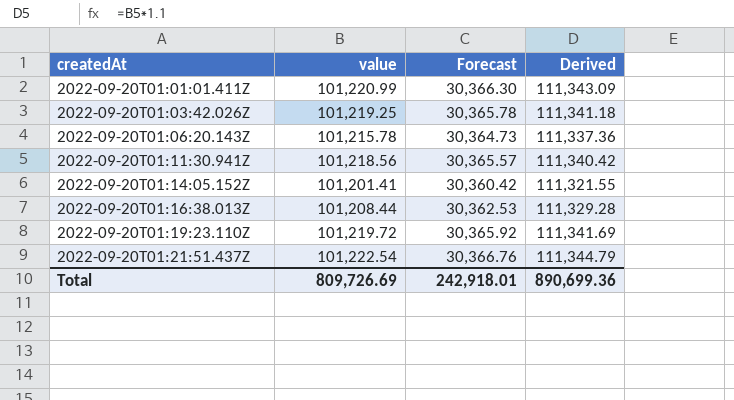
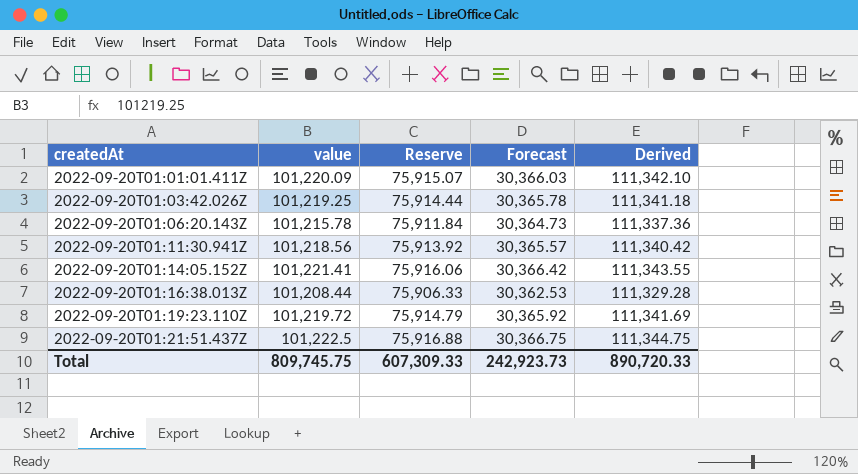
column Reserve | formula: none -> [value] * 0.75
2022-09-20T01:01:01.411Z | value: 101,220.99 -> 101,220.09
2022-09-20T01:01:01.411Z | Forecast: 30,366.30 -> 30,366.03
2022-09-20T01:01:01.411Z | Derived: 111,343.09 -> 111,342.10
2022-09-20T01:14:05.152Z | value: 101,201.41 -> 101,221.41
2022-09-20T01:14:05.152Z | Forecast: 30,360.42 -> 30,366.42
2022-09-20T01:14:05.152Z | Derived: 111,321.55 -> 111,343.55
2022-09-20T01:21:51.437Z | value: 101,222.54 -> 101,222.5
2022-09-20T01:21:51.437Z | Forecast: 30,366.76 -> 30,366.75
2022-09-20T01:21:51.437Z | Derived: 111,344.79 -> 111,344.75
Total | value: 809,726.69 -> 809,745.75
Total | Forecast: 242,918.01 -> 242,923.73
Total | Derived: 890,699.36 -> 890,720.33

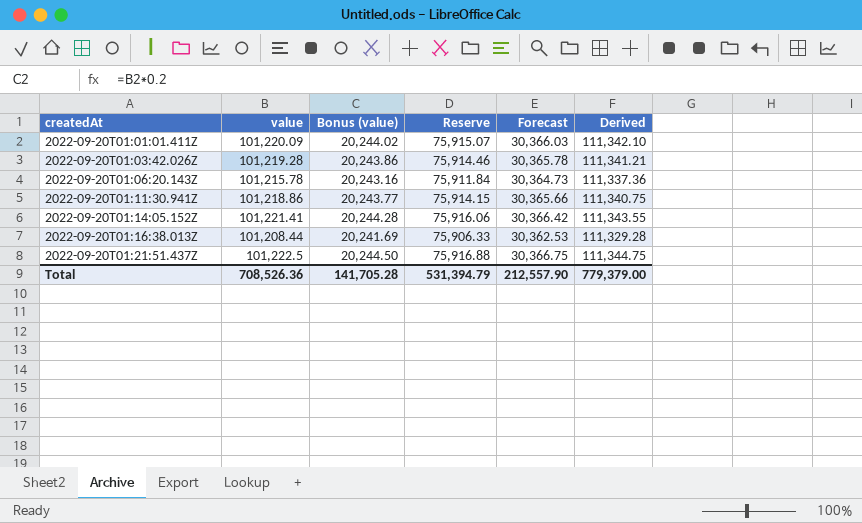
column Bonus (value) | formula: none -> [value] * 0.2
row 2022-09-20T01:19:23.110Z: 101,219.72 | 75,914.79 | 30,365.92 | 111,341.69 -> none
2022-09-20T01:03:42.026Z | value: 101,219.25 -> 101,219.28
2022-09-20T01:03:42.026Z | Reserve: 75,914.44 -> 75,914.46
2022-09-20T01:03:42.026Z | Derived: 111,341.18 -> 111,341.21
2022-09-20T01:11:30.941Z | value: 101,218.56 -> 101,218.86
2022-09-20T01:11:30.941Z | Reserve: 75,913.92 -> 75,914.15
2022-09-20T01:11:30.941Z | Forecast: 30,365.57 -> 30,365.66
2022-09-20T01:11:30.941Z | Derived: 111,340.42 -> 111,340.75
Total | value: 809,745.75 -> 708,526.36
Total | Reserve: 607,309.33 -> 531,394.79
Total | Forecast: 242,923.73 -> 212,557.90
Total | Derived: 890,720.33 -> 779,379.00

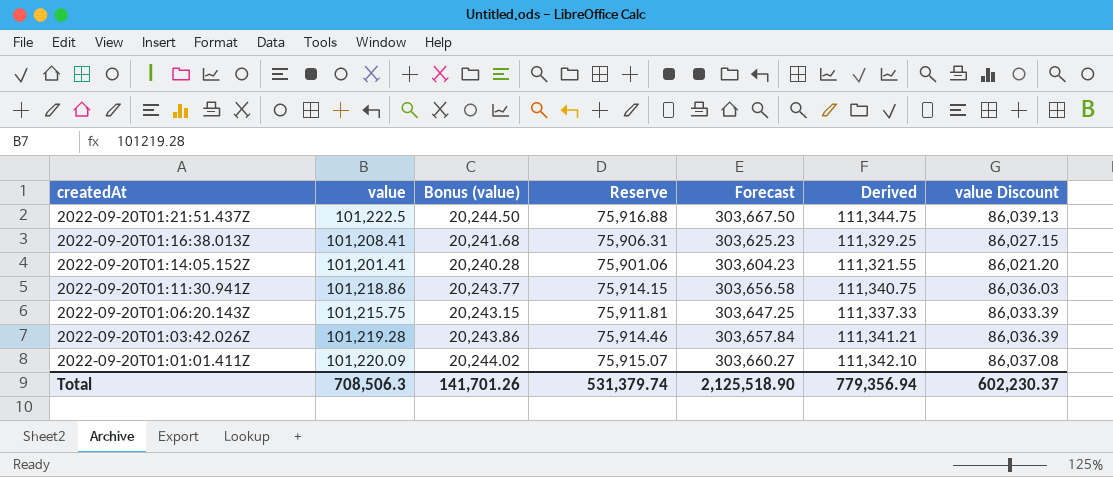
row order: createdAt ascending -> createdAt descending
column Forecast | formula: [value] * 0.3 -> [value] * 3
column value Discount | formula: none -> [value] * 0.85
2022-09-20T01:16:38.013Z | value: 101,208.44 -> 101,208.41
2022-09-20T01:16:38.013Z | Bonus (value): 20,241.69 -> 20,241.68
2022-09-20T01:16:38.013Z | Reserve: 75,906.33 -> 75,906.31
2022-09-20T01:16:38.013Z | Derived: 111,329.28 -> 111,329.25
2022-09-20T01:14:05.152Z | value: 101,221.41 -> 101,201.41
2022-09-20T01:14:05.152Z | Bonus (value): 20,244.28 -> 20,240.28
2022-09-20T01:14:05.152Z | Reserve: 75,916.06 -> 75,901.06
2022-09-20T01:14:05.152Z | Derived: 111,343.55 -> 111,321.55
2022-09-20T01:06:20.143Z | value: 101,215.78 -> 101,215.75
2022-09-20T01:06:20.143Z | Bonus (value): 20,243.16 -> 20,243.15
2022-09-20T01:06:20.143Z | Reserve: 75,911.84 -> 75,911.81
2022-09-20T01:06:20.143Z | Derived: 111,337.36 -> 111,337.33
Total | value: 708,526.36 -> 708,506.3
Total | Bonus (value): 141,705.28 -> 141,701.26
Total | Reserve: 531,394.79 -> 531,379.74
Total | Forecast: 212,557.90 -> 2,125,518.90
Total | Derived: 779,379.00 -> 779,356.94

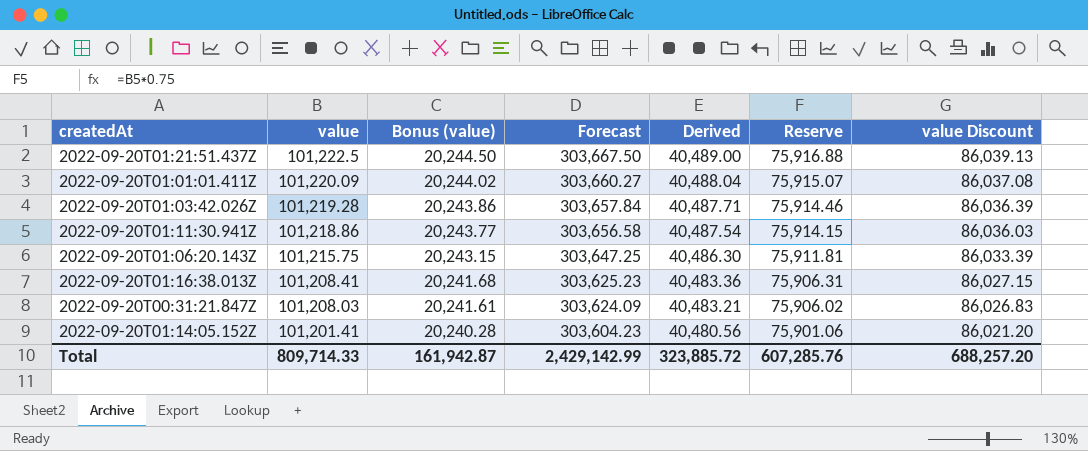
row order: createdAt descending -> value descending
column Derived | formula: [value] * 1.1 -> [value] * 0.4
column Reserve | position: 4 -> 6
row 2022-09-20T00:31:21.847Z: none -> 101,208.03 | 20,241.61 | 303,624.09 | 40,483.21 | 75,906.02 | 86,026.83
Total | value: 708,506.3 -> 809,714.33
Total | Bonus (value): 141,701.26 -> 161,942.87
Total | Forecast: 2,125,518.90 -> 2,429,142.99
Total | Derived: 779,356.94 -> 323,885.72
Total | Reserve: 531,379.74 -> 607,285.76
Total | value Discount: 602,230.37 -> 688,257.20

